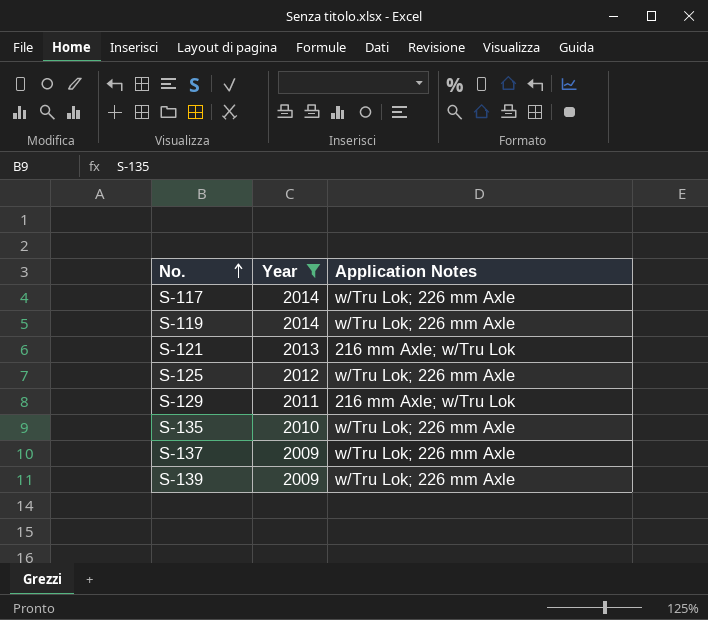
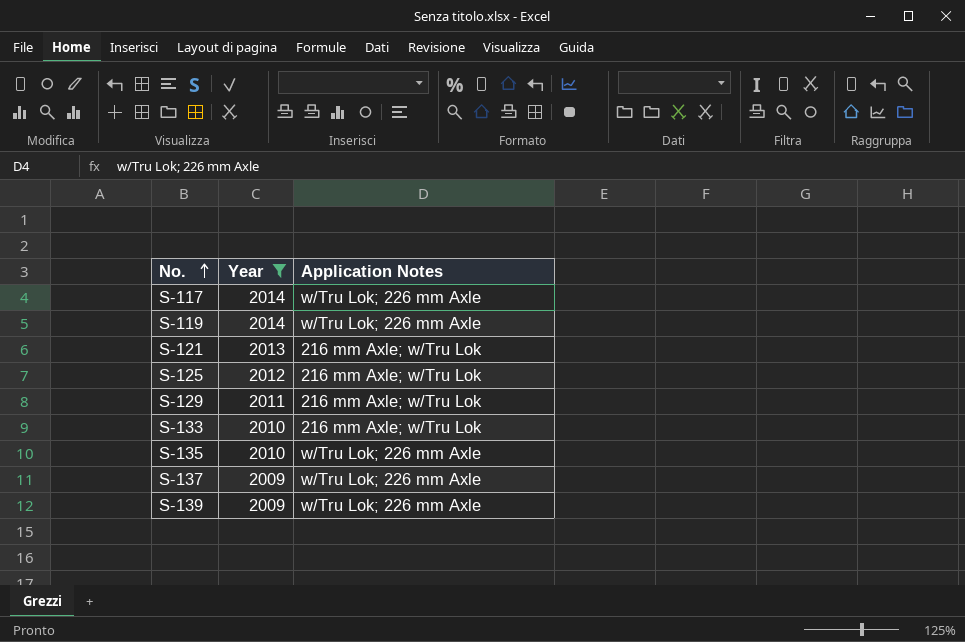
S-125 | Application Notes: w/Tru Lok; 226 mm Axle -> 216 mm Axle; w/Tru Lok
row S-133: none -> 2010 | 216 mm Axle; w/Tru Lok

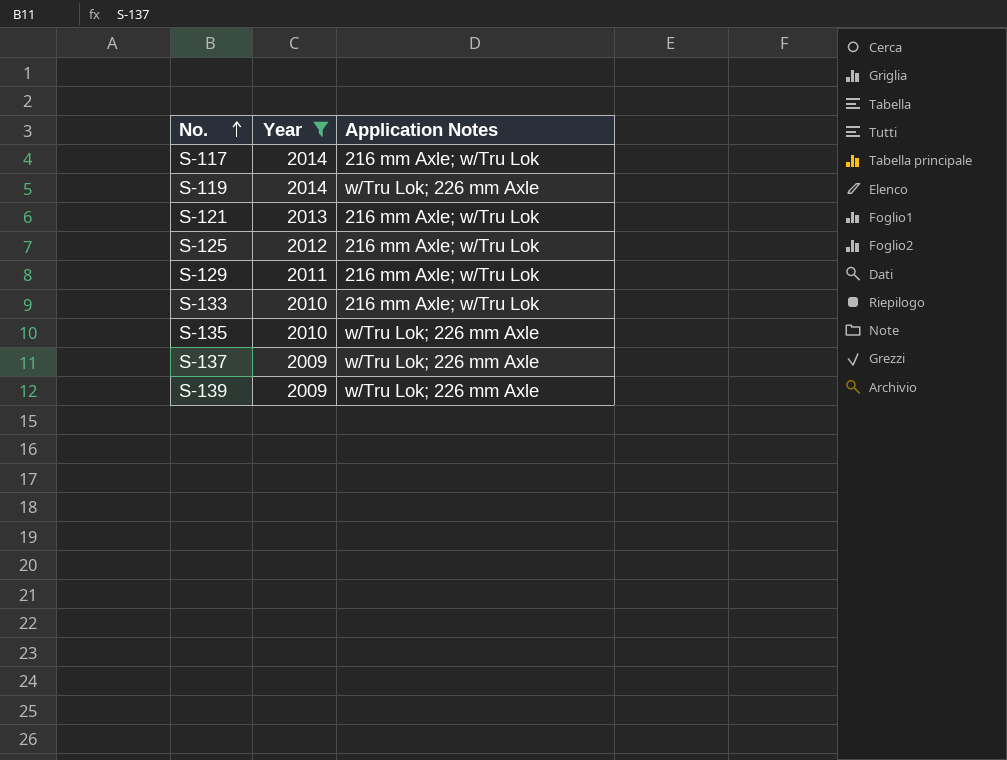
S-117 | Application Notes: w/Tru Lok; 226 mm Axle -> 216 mm Axle; w/Tru Lok

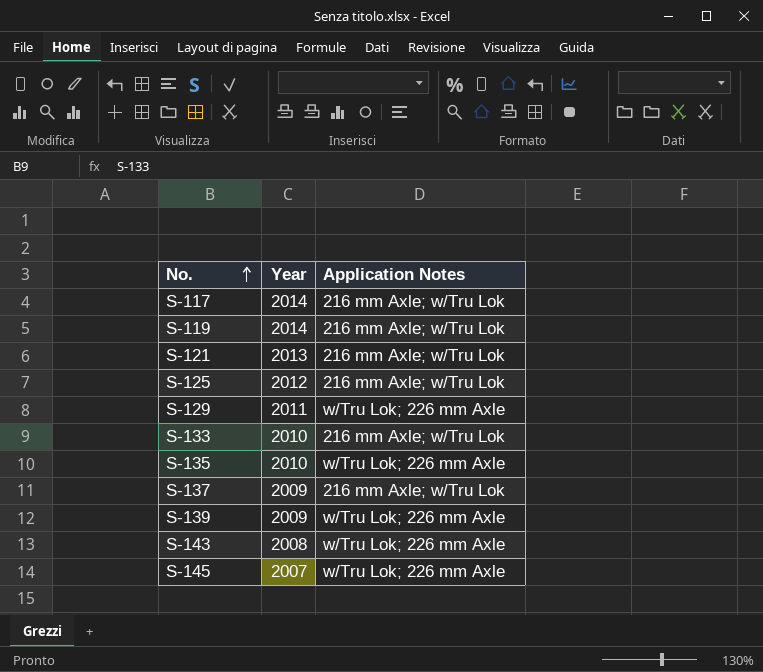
filter: Year >= 2009 -> none
S-119 | Application Notes: w/Tru Lok; 226 mm Axle -> 216 mm Axle; w/Tru Lok
S-129 | Application Notes: 216 mm Axle; w/Tru Lok -> w/Tru Lok; 226 mm Axle
S-137 | Application Notes: w/Tru Lok; 226 mm Axle -> 216 mm Axle; w/Tru Lok

